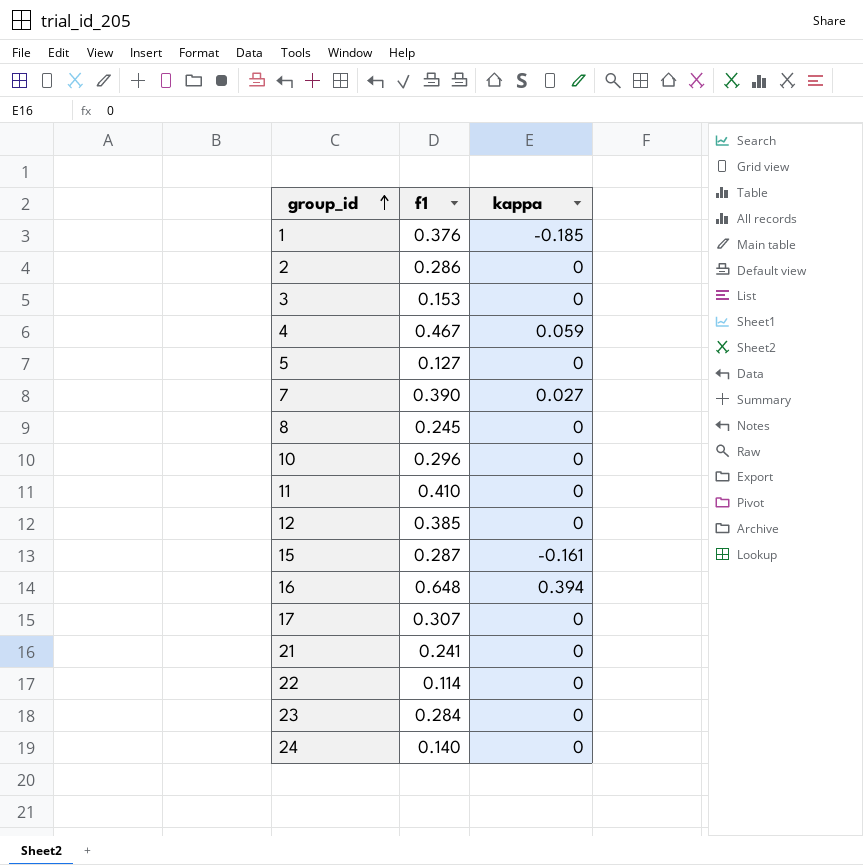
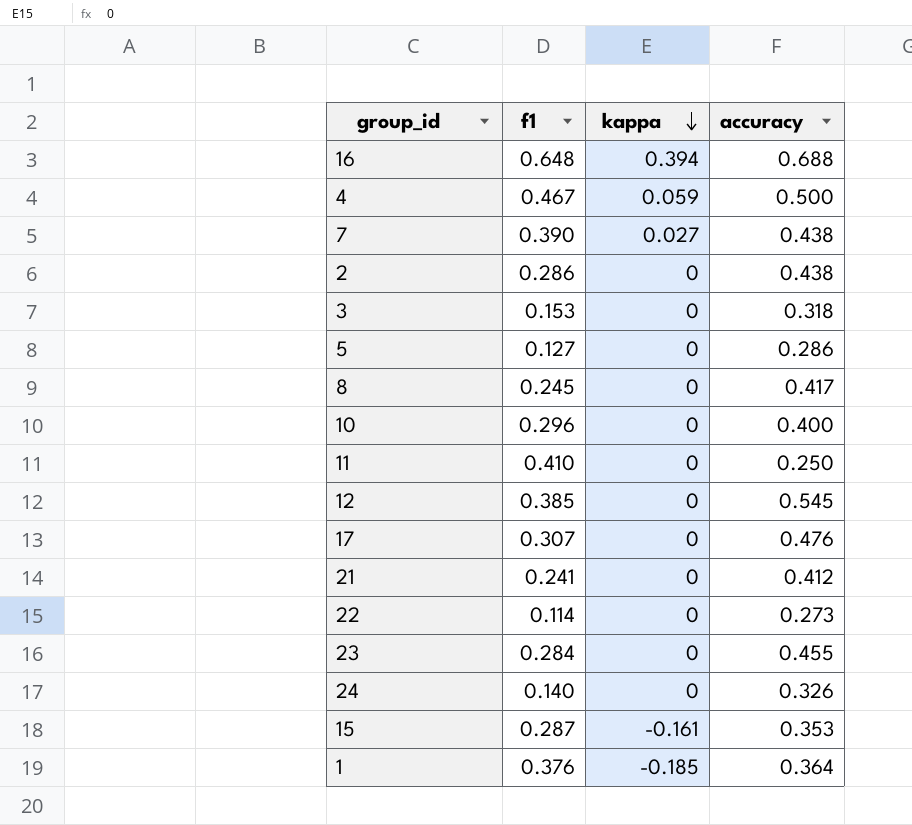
row order: group_id ascending -> kappa descending
column accuracy | position: none -> 4

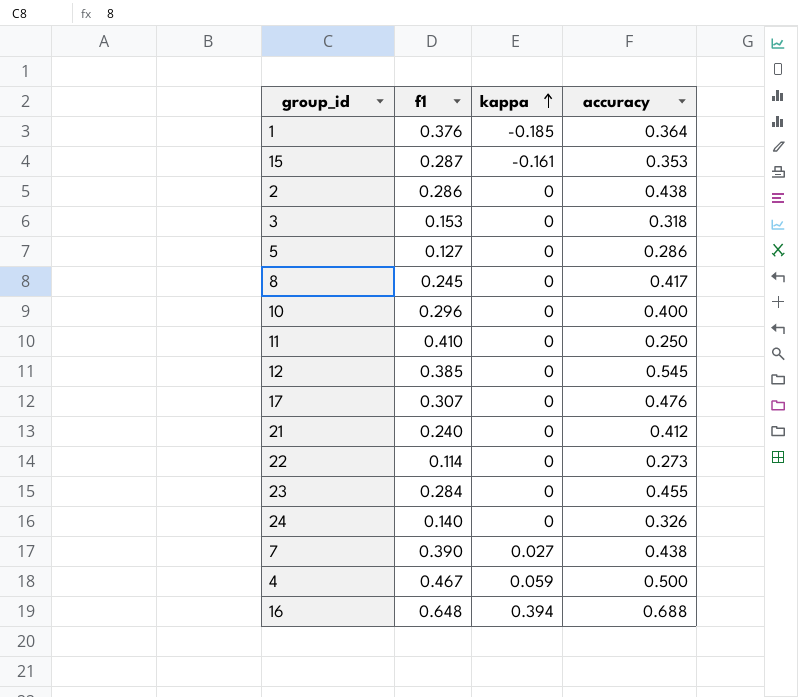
row order: kappa descending -> kappa ascending
21 | f1: 0.241 -> 0.240

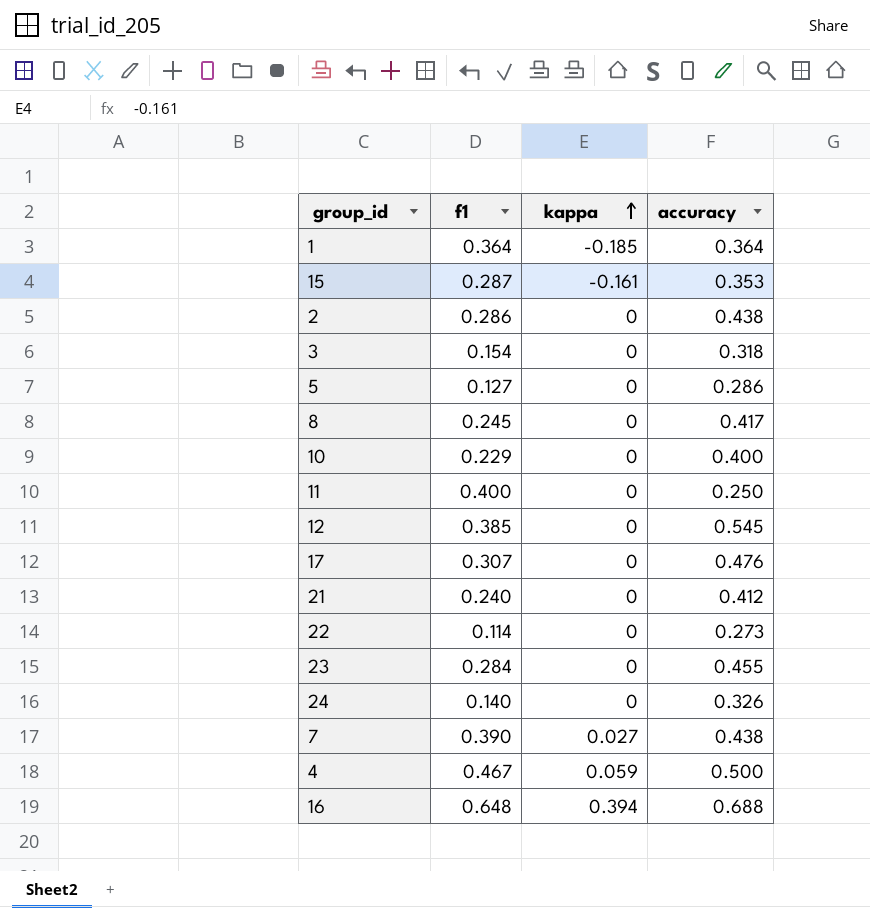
1 | f1: 0.376 -> 0.364
3 | f1: 0.153 -> 0.154
10 | f1: 0.296 -> 0.229
11 | f1: 0.410 -> 0.400

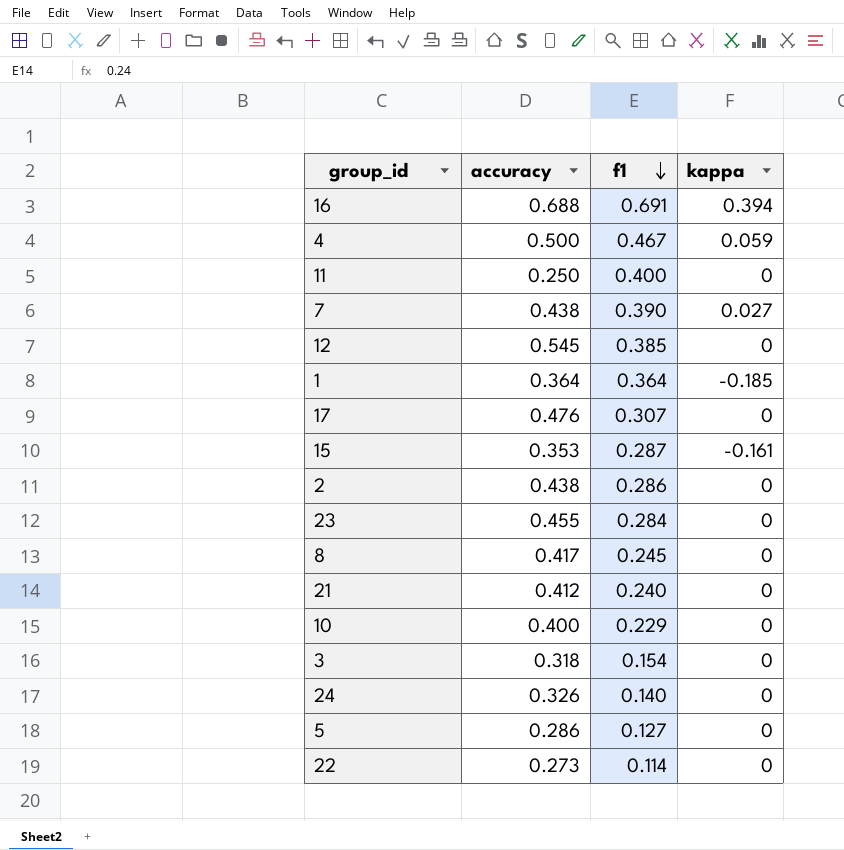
row order: kappa ascending -> f1 descending
column accuracy | position: 4 -> 2
16 | f1: 0.648 -> 0.691

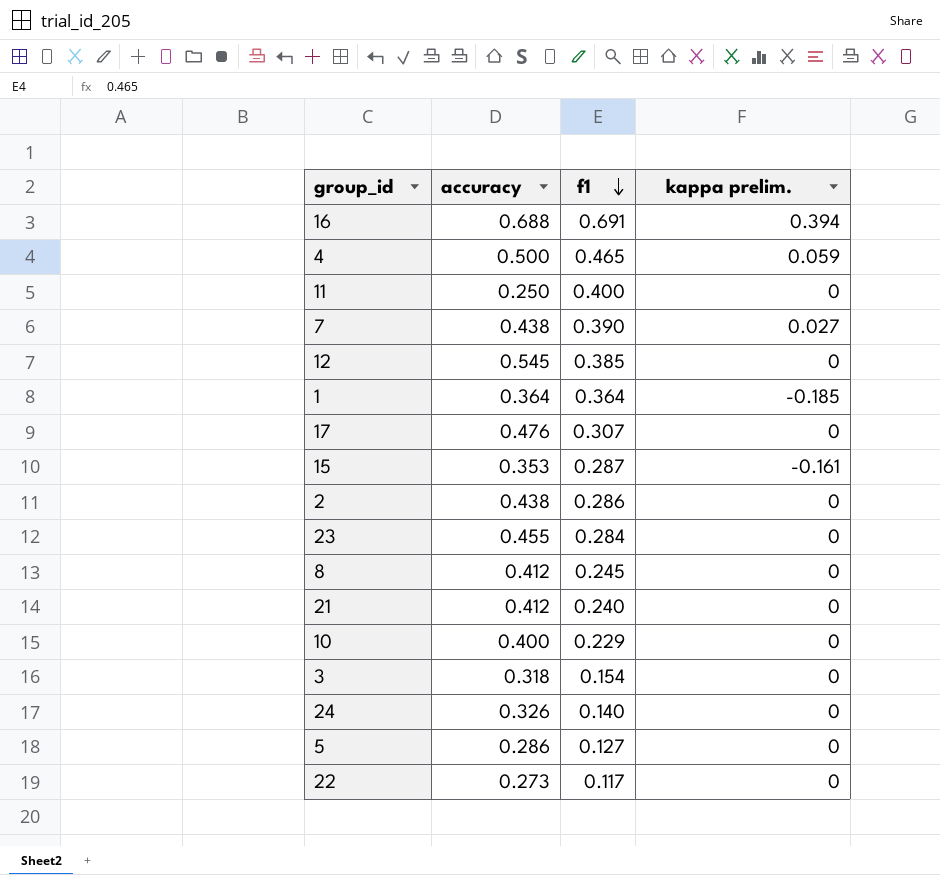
column name: kappa -> kappa prelim.
4 | f1: 0.467 -> 0.465
8 | accuracy: 0.417 -> 0.412
22 | f1: 0.114 -> 0.117

